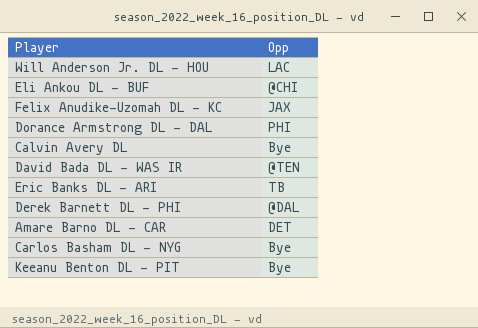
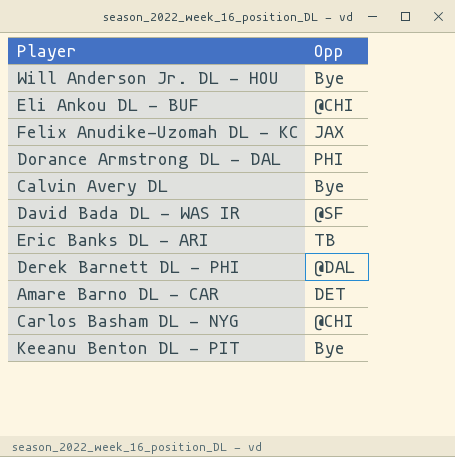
Will Anderson Jr. DL - HOU | Opp: LAC -> Bye
David Bada DL - WAS IR | Opp: @TEN -> @SF
Carlos Basham DL - NYG | Opp: Bye -> @CHI

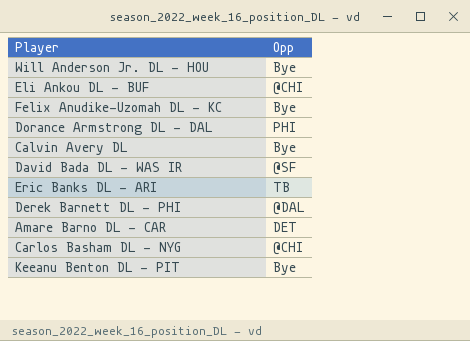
Felix Anudike-Uzomah DL - KC | Opp: JAX -> Bye

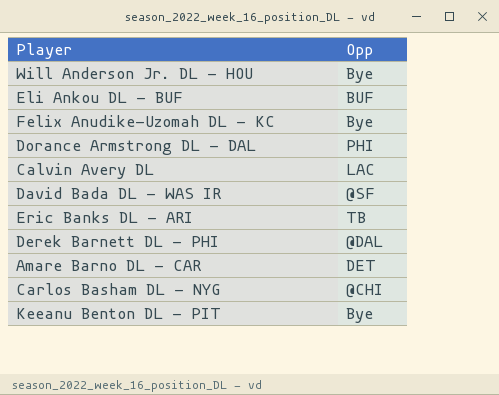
Eli Ankou DL - BUF | Opp: @CHI -> BUF
Calvin Avery DL | Opp: Bye -> LAC

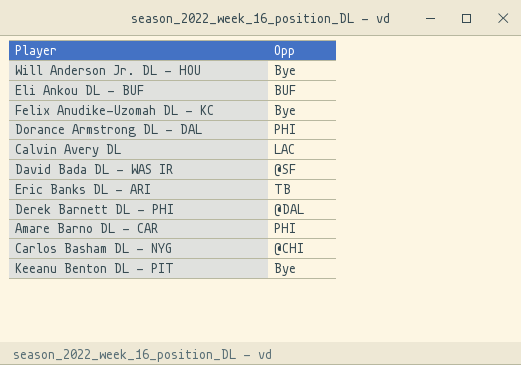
Amare Barno DL - CAR | Opp: DET -> PHI

